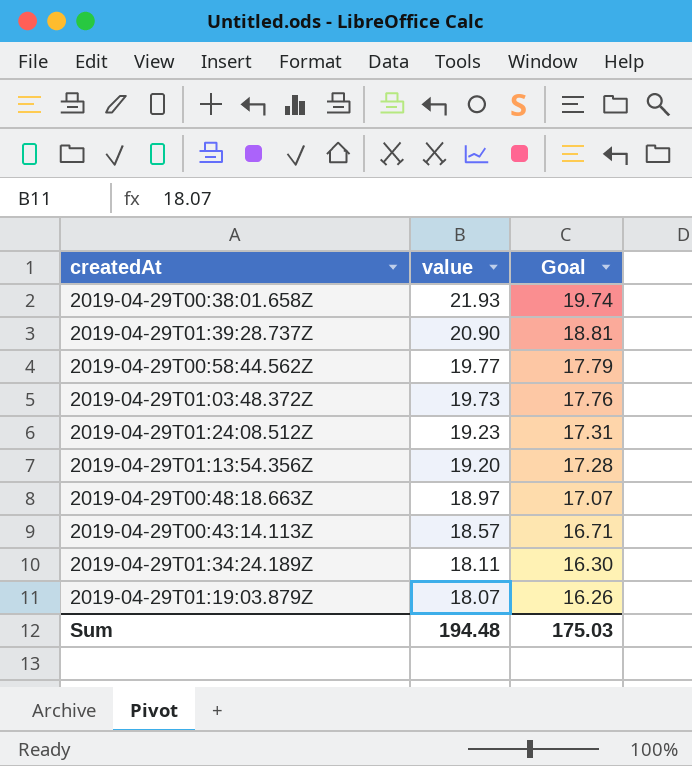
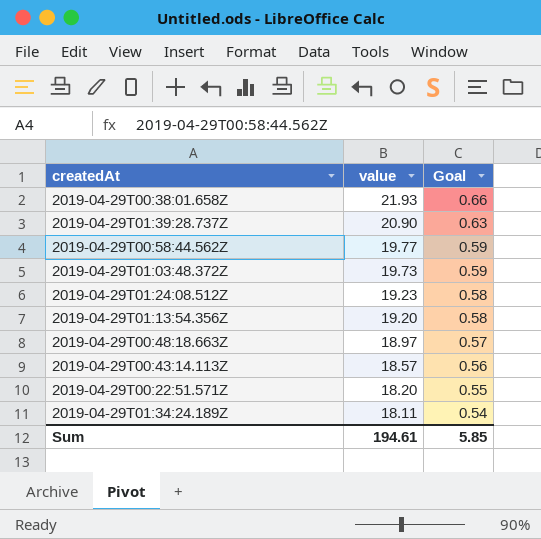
column Goal | formula: [value] * 0.9 -> [value] * 0.03
row 2019-04-29T01:19:03.879Z: 18.07 | 16.26 -> none
row 2019-04-29T00:22:51.571Z: none -> 18.20 | 0.55
Sum | value: 194.48 -> 194.61
Sum | Goal: 175.03 -> 5.85

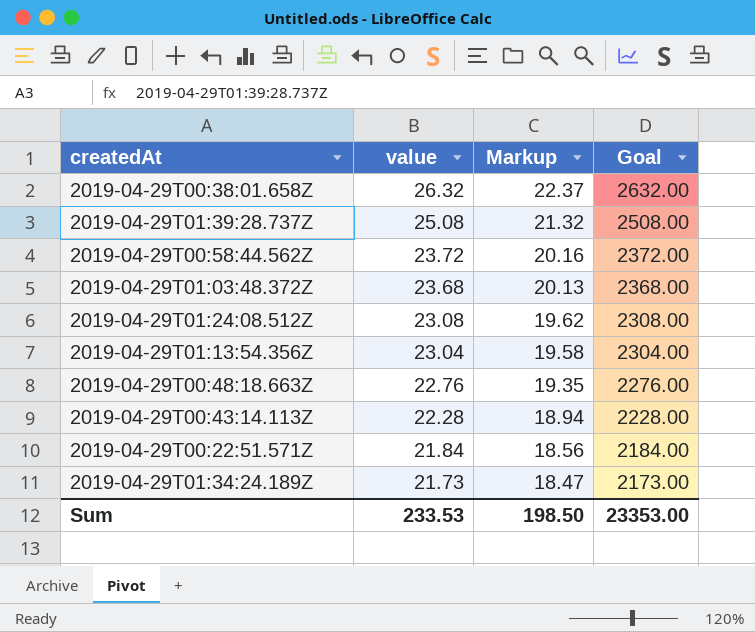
column Markup | formula: none -> [value] * 0.85
column Goal | formula: [value] * 0.03 -> [value] * 100
2019-04-29T00:38:01.658Z | value: 21.93 -> 26.32
2019-04-29T01:39:28.737Z | value: 20.90 -> 25.08
2019-04-29T00:58:44.562Z | value: 19.77 -> 23.72
2019-04-29T01:03:48.372Z | value: 19.73 -> 23.68
2019-04-29T01:24:08.512Z | value: 19.23 -> 23.08
2019-04-29T01:13:54.356Z | value: 19.20 -> 23.04
2019-04-29T00:48:18.663Z | value: 18.97 -> 22.76
2019-04-29T00:43:14.113Z | value: 18.57 -> 22.28
2019-04-29T00:22:51.571Z | value: 18.20 -> 21.84
2019-04-29T01:34:24.189Z | value: 18.11 -> 21.73
Sum | value: 194.61 -> 233.53
Sum | Goal: 5.85 -> 23353.00

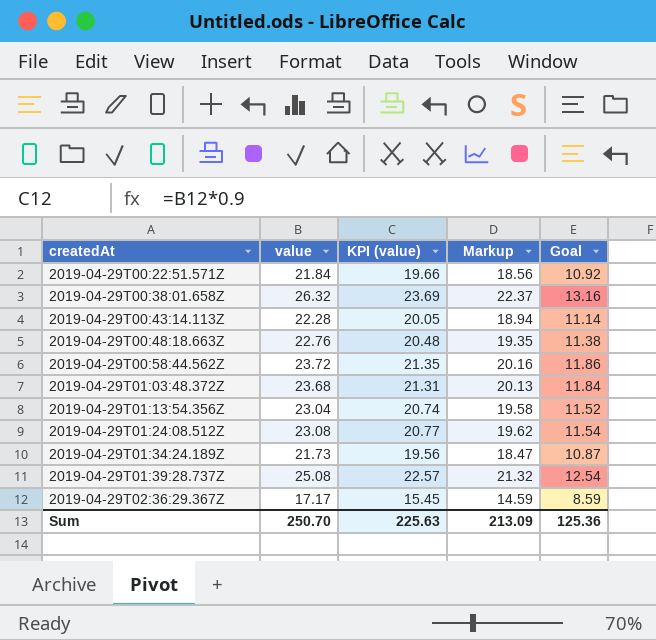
row order: value descending -> createdAt ascending
column KPI (value) | formula: none -> [value] * 0.9
column Goal | formula: [value] * 100 -> [value] * 0.5
row 2019-04-29T02:36:29.367Z: none -> 17.17 | 15.45 | 14.59 | 8.59
Sum | value: 233.53 -> 250.70
Sum | Markup: 198.50 -> 213.09
Sum | Goal: 23353.00 -> 125.36

